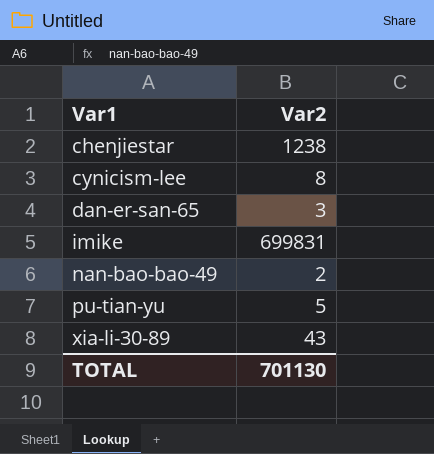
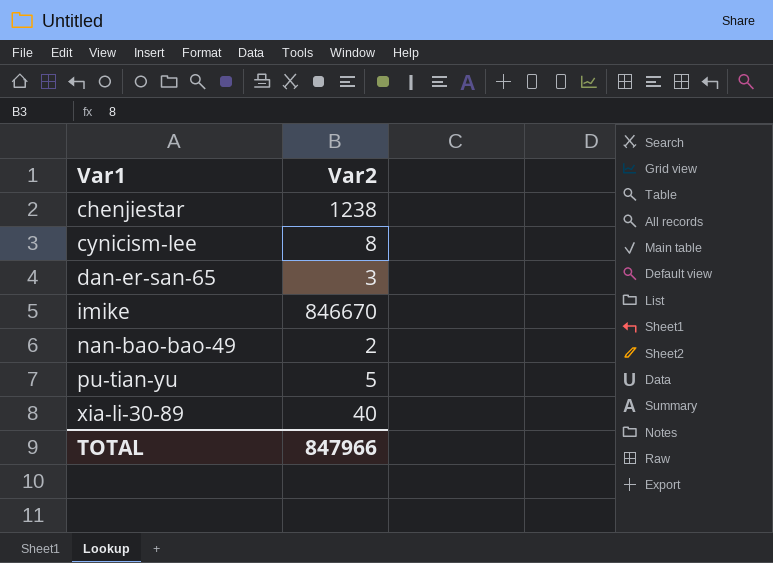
imike | Var2: 699831 -> 846670
xia-li-30-89 | Var2: 43 -> 40
TOTAL | Var2: 701130 -> 847966

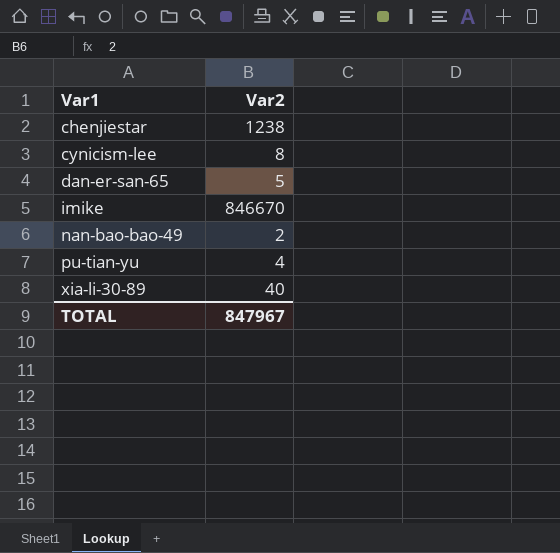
dan-er-san-65 | Var2: 3 -> 5
pu-tian-yu | Var2: 5 -> 4
TOTAL | Var2: 847966 -> 847967

